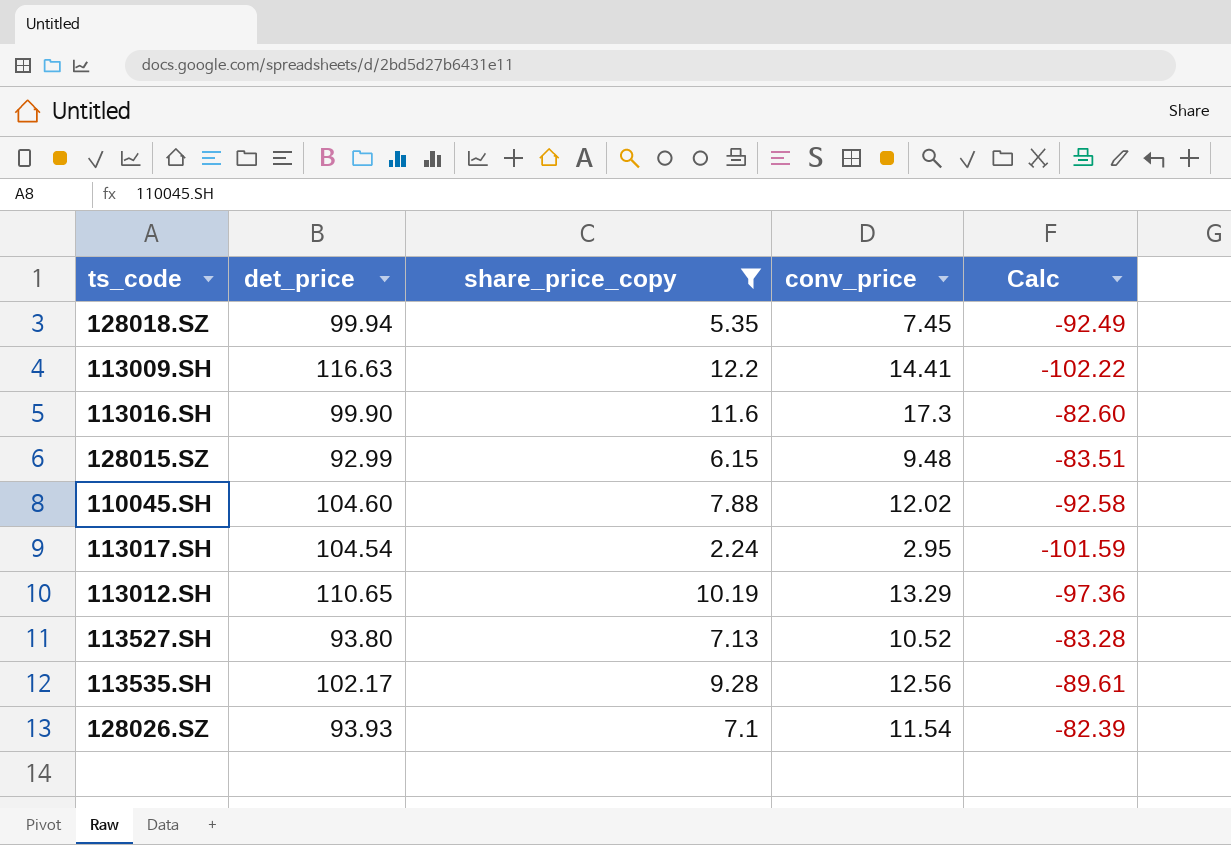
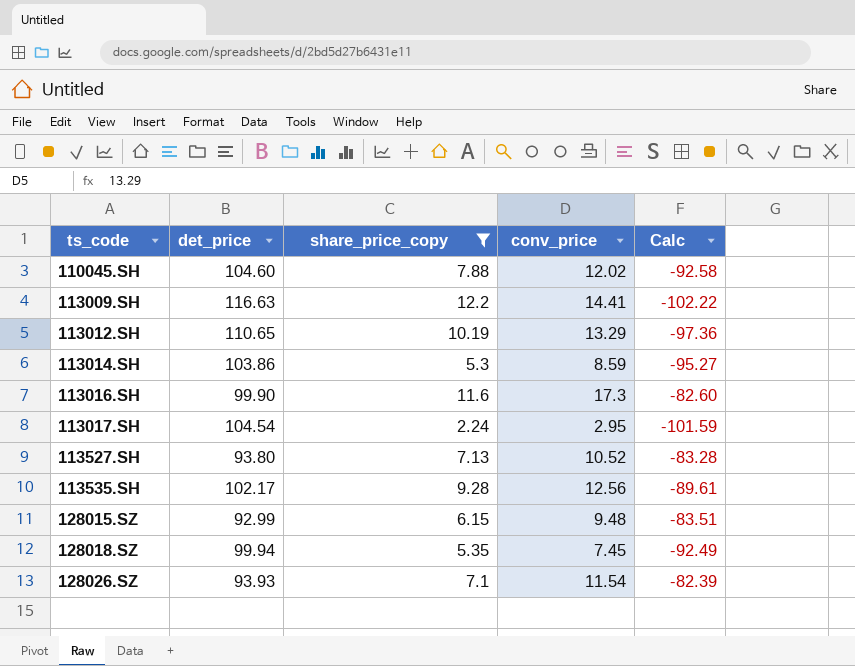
row order: none -> ts_code ascending
row 113014.SH: none -> 103.86 | 5.3 | 8.59 | -95.27

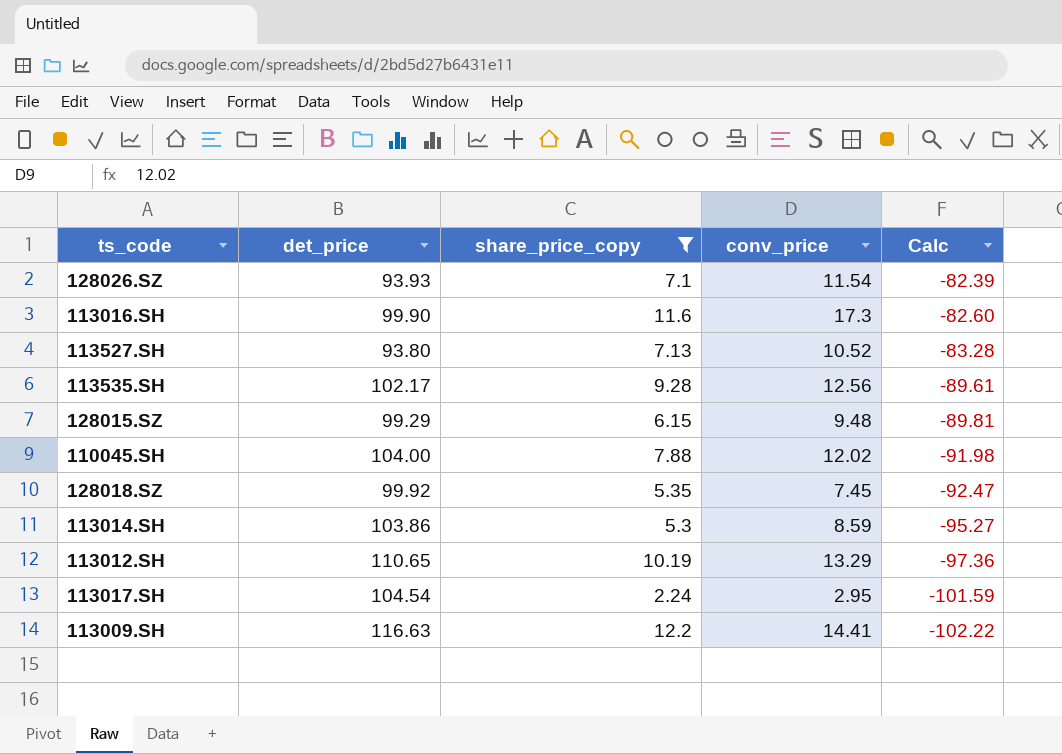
row order: ts_code ascending -> Calc descending
128015.SZ | det_price: 92.99 -> 99.29
128015.SZ | Calc: -83.51 -> -89.81
110045.SH | det_price: 104.60 -> 104.00
110045.SH | Calc: -92.58 -> -91.98
128018.SZ | det_price: 99.94 -> 99.92
128018.SZ | Calc: -92.49 -> -92.47

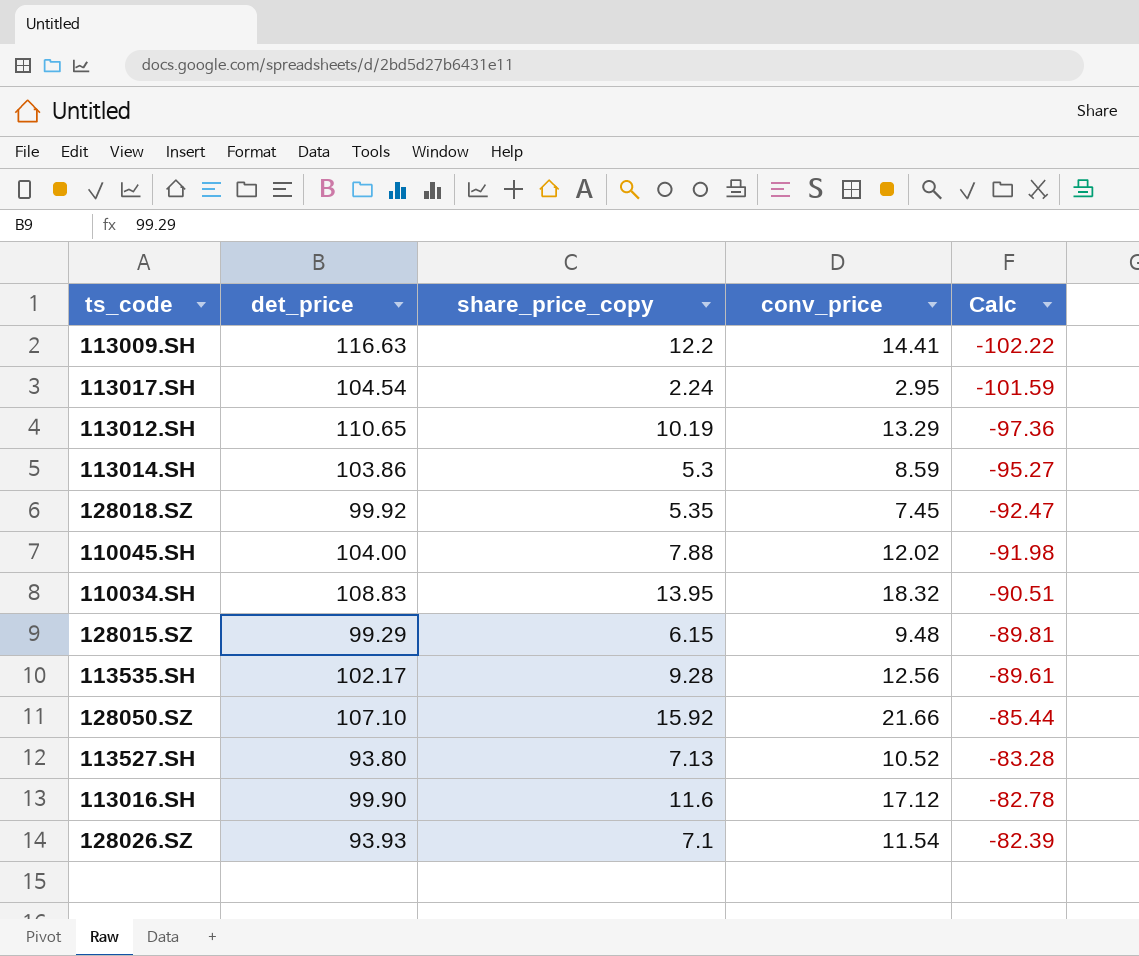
filter: share_price_copy <= 12.2 -> none
row order: Calc descending -> Calc ascending
113016.SH | conv_price: 17.3 -> 17.12
113016.SH | Calc: -82.60 -> -82.78

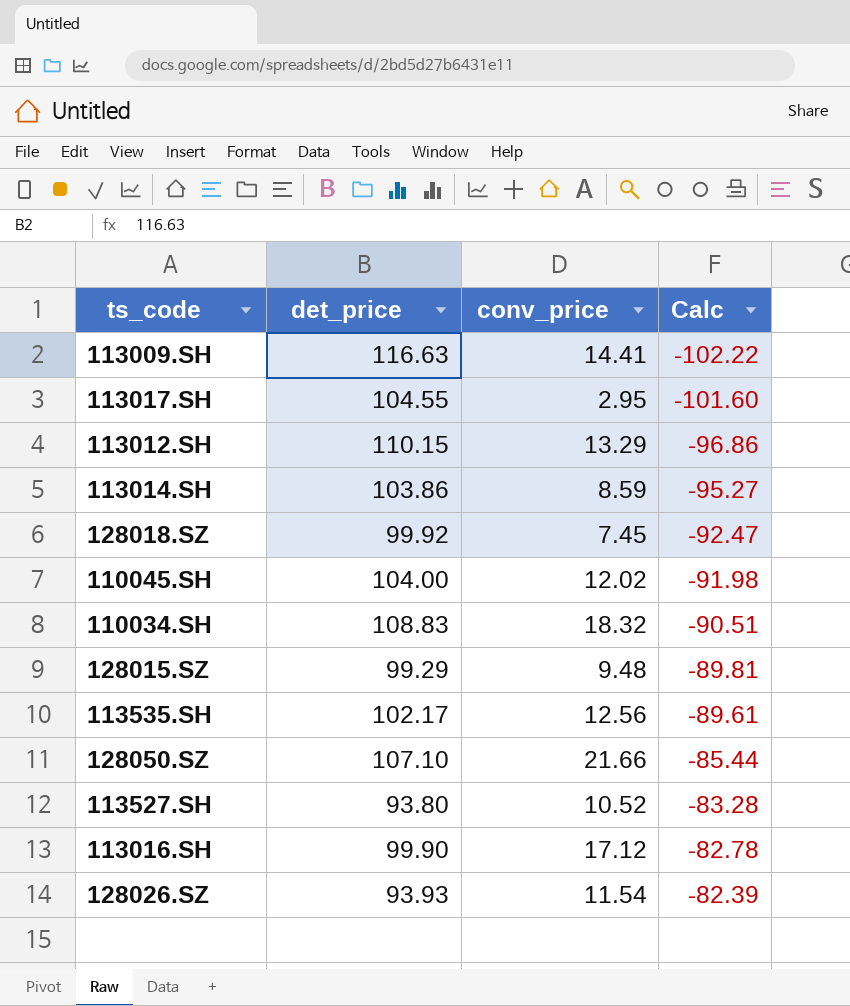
column share_price_copy | position: 3 -> none
113017.SH | det_price: 104.54 -> 104.55
113017.SH | Calc: -101.59 -> -101.60
113012.SH | det_price: 110.65 -> 110.15
113012.SH | Calc: -97.36 -> -96.86

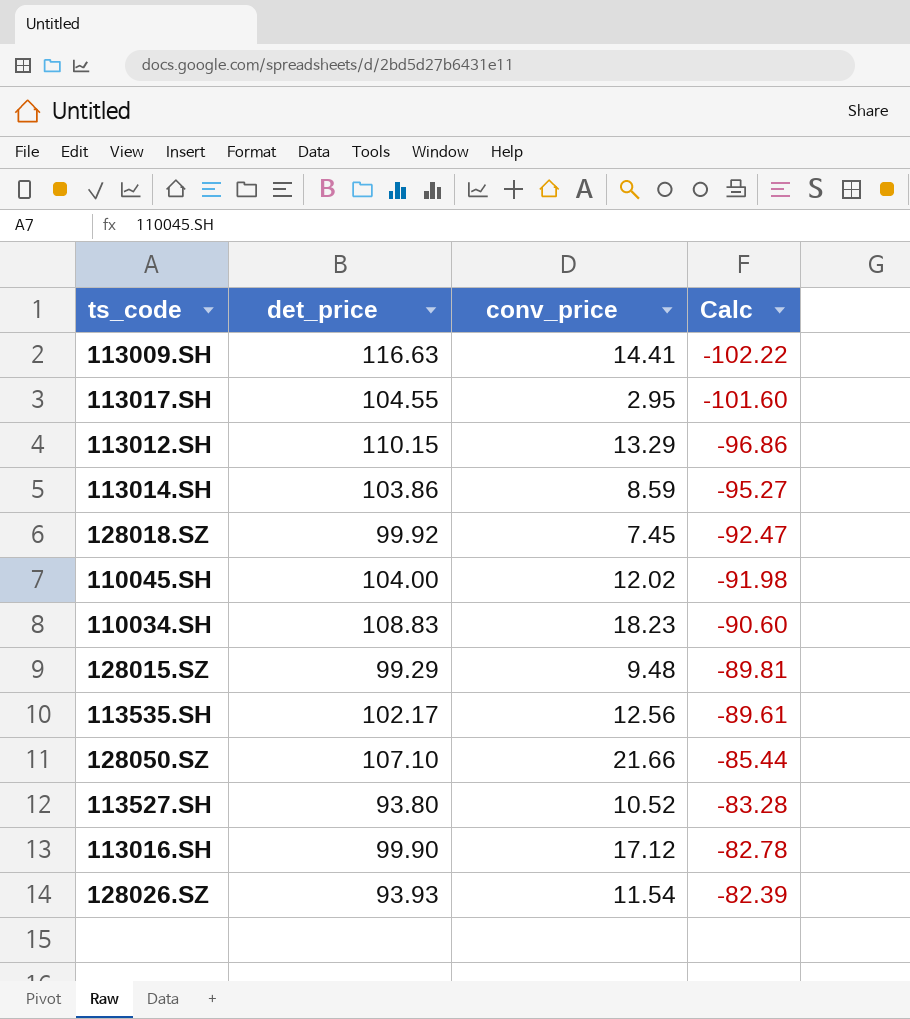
110034.SH | conv_price: 18.32 -> 18.23
110034.SH | Calc: -90.51 -> -90.60

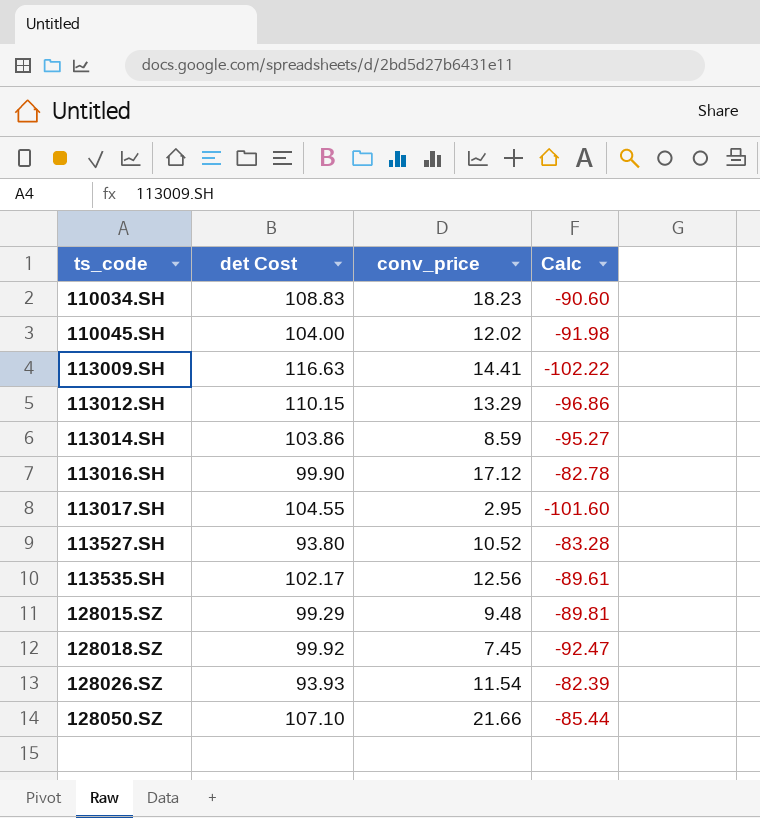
row order: Calc ascending -> ts_code ascending
column name: det_price -> det Cost

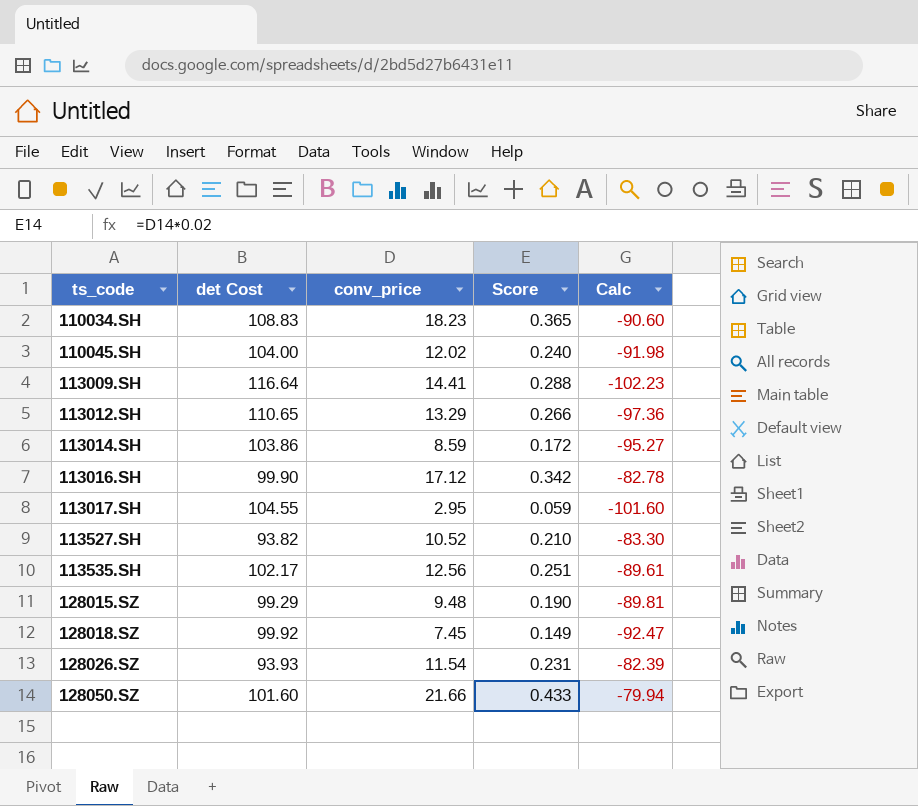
column Score | formula: none -> [conv_price] * 0.02
113009.SH | det Cost: 116.63 -> 116.64
113009.SH | Calc: -102.22 -> -102.23
113012.SH | det Cost: 110.15 -> 110.65
113012.SH | Calc: -96.86 -> -97.36
113527.SH | det Cost: 93.80 -> 93.82
113527.SH | Calc: -83.28 -> -83.30
128050.SZ | det Cost: 107.10 -> 101.60
128050.SZ | Calc: -85.44 -> -79.94

